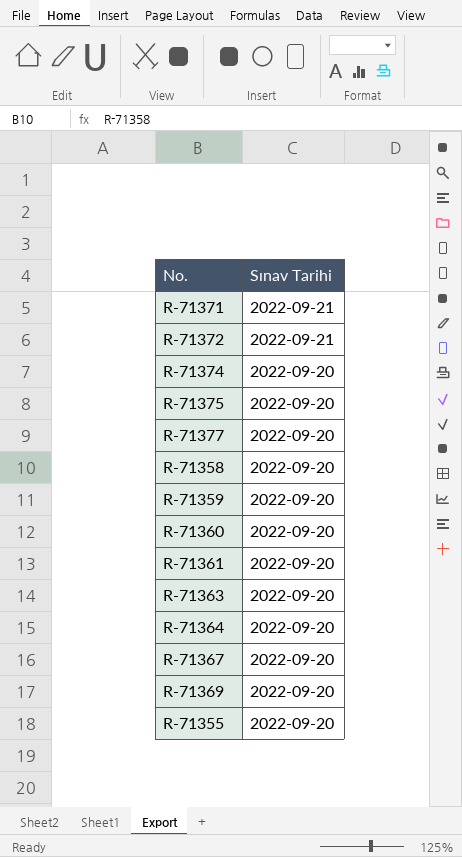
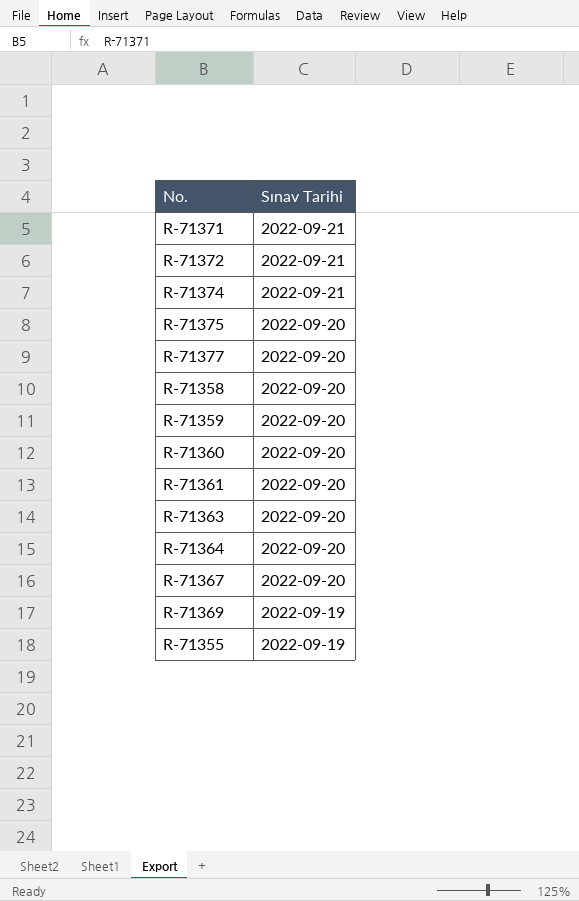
R-71374 | Sınav Tarihi: 2022-09-20 -> 2022-09-21
R-71369 | Sınav Tarihi: 2022-09-20 -> 2022-09-19
R-71355 | Sınav Tarihi: 2022-09-20 -> 2022-09-19

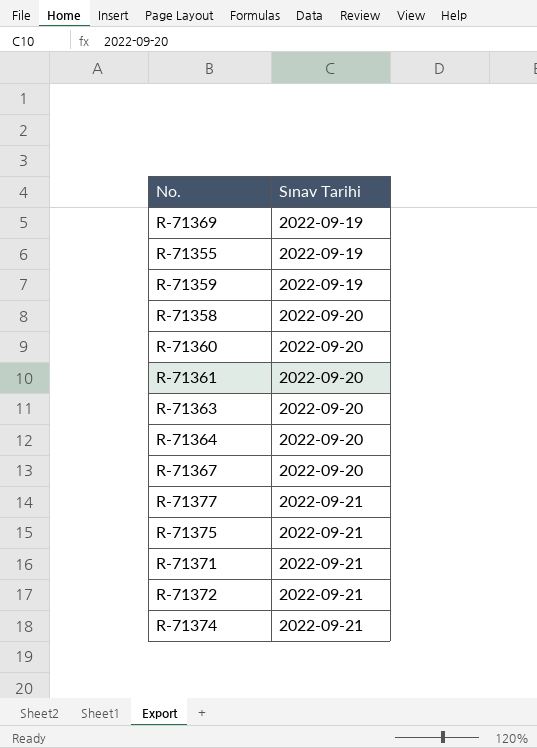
row order: Sınav Tarihi descending -> Sınav Tarihi ascending
R-71359 | Sınav Tarihi: 2022-09-20 -> 2022-09-19
R-71377 | Sınav Tarihi: 2022-09-20 -> 2022-09-21
R-71375 | Sınav Tarihi: 2022-09-20 -> 2022-09-21

